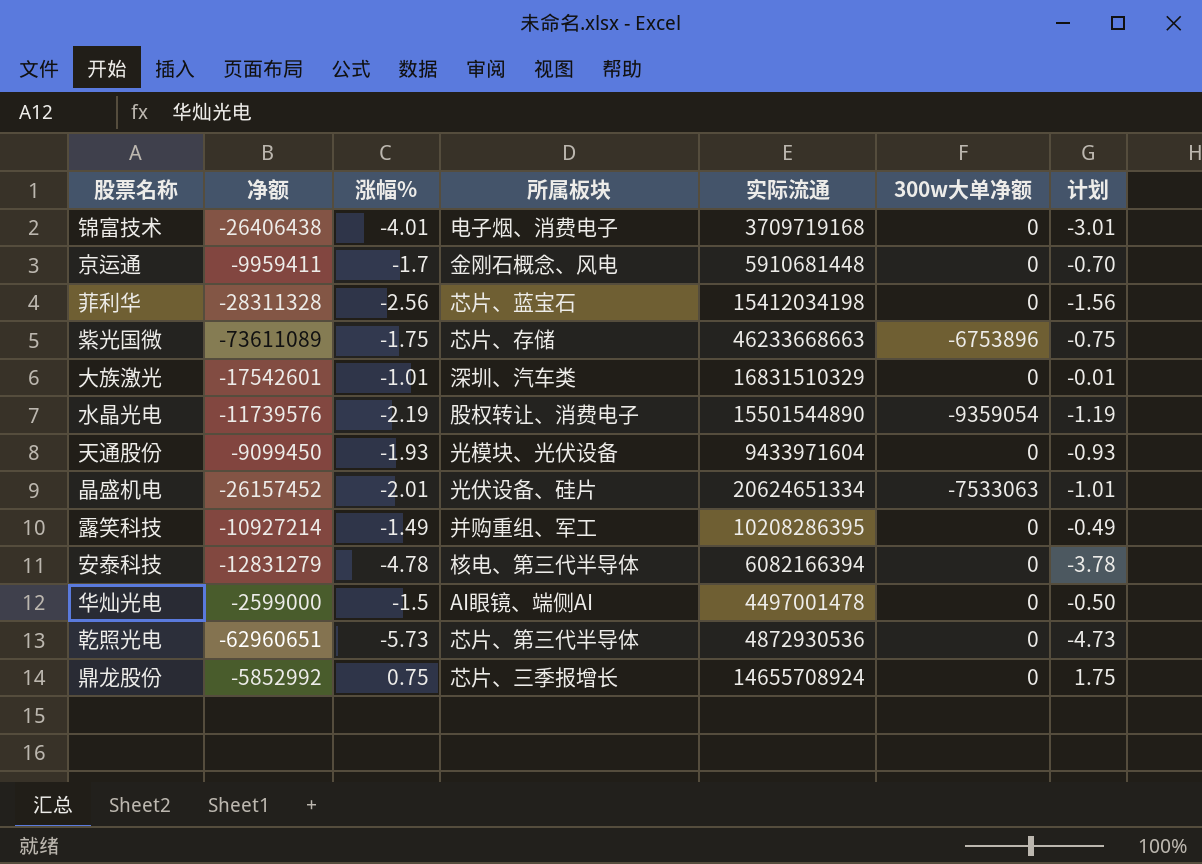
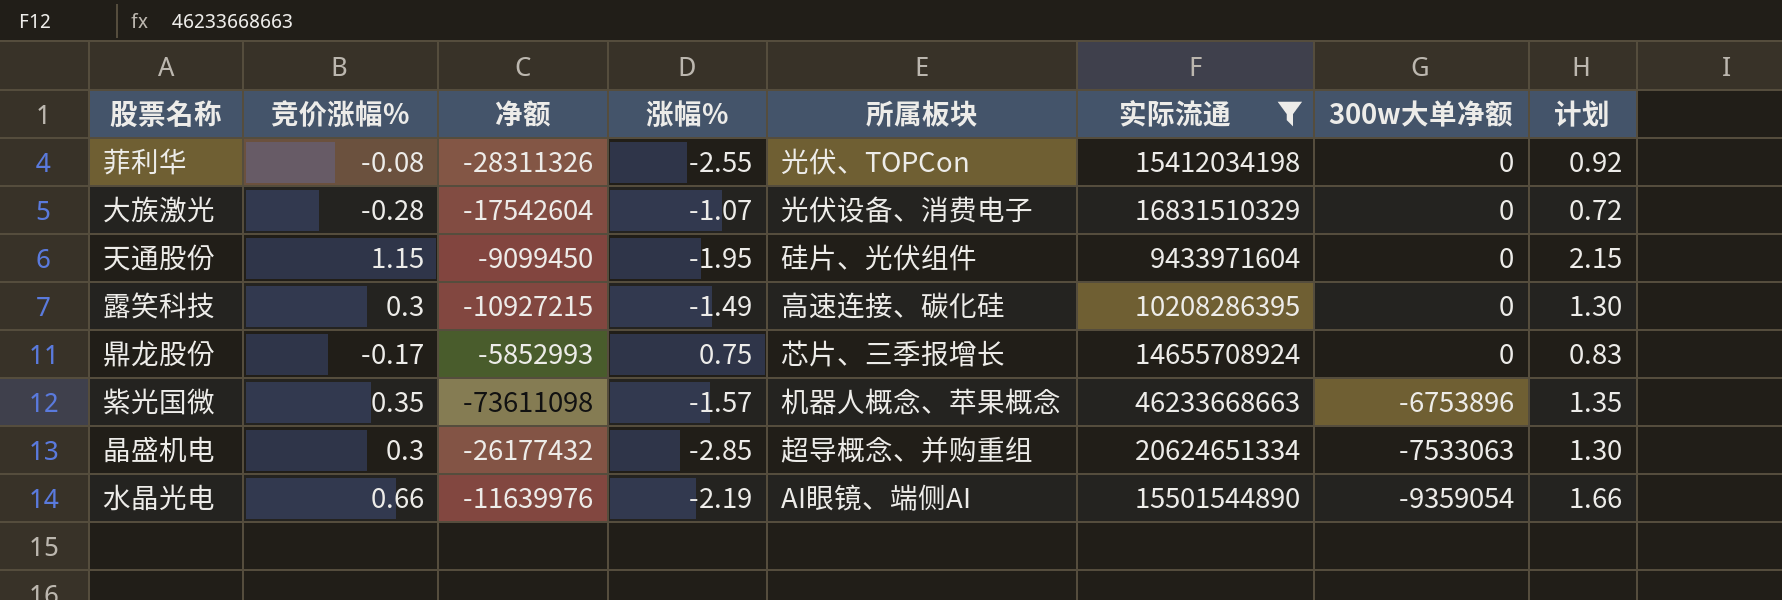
filter: none -> 实际流通 >= 9433971604
row order: none -> 300w大单净额 descending
column 竞价涨幅% | position: none -> 2
column 计划 | formula: [涨幅%] + 1 -> [竞价涨幅%] + 1
菲利华 | 净额: -28311328 -> -28311326
菲利华 | 涨幅%: -2.56 -> -2.55
菲利华 | 所属板块: 芯片、蓝宝石 -> 光伏、TOPCon
大族激光 | 净额: -17542601 -> -17542604
大族激光 | 涨幅%: -1.01 -> -1.07
大族激光 | 所属板块: 深圳、汽车类 -> 光伏设备、消费电子
天通股份 | 涨幅%: -1.93 -> -1.95
天通股份 | 所属板块: 光模块、光伏设备 -> 硅片、光伏组件
露笑科技 | 净额: -10927214 -> -10927215
露笑科技 | 所属板块: 并购重组、军工 -> 高速连接、碳化硅
鼎龙股份 | 净额: -5852992 -> -5852993
紫光国微 | 净额: -73611089 -> -73611098
紫光国微 | 涨幅%: -1.75 -> -1.57
紫光国微 | 所属板块: 芯片、存储 -> 机器人概念、苹果概念
晶盛机电 | 净额: -26157452 -> -26177432
晶盛机电 | 涨幅%: -2.01 -> -2.85
晶盛机电 | 所属板块: 光伏设备、硅片 -> 超导概念、并购重组
水晶光电 | 净额: -11739576 -> -11639976
水晶光电 | 所属板块: 股权转让、消费电子 -> AI眼镜、端侧AI

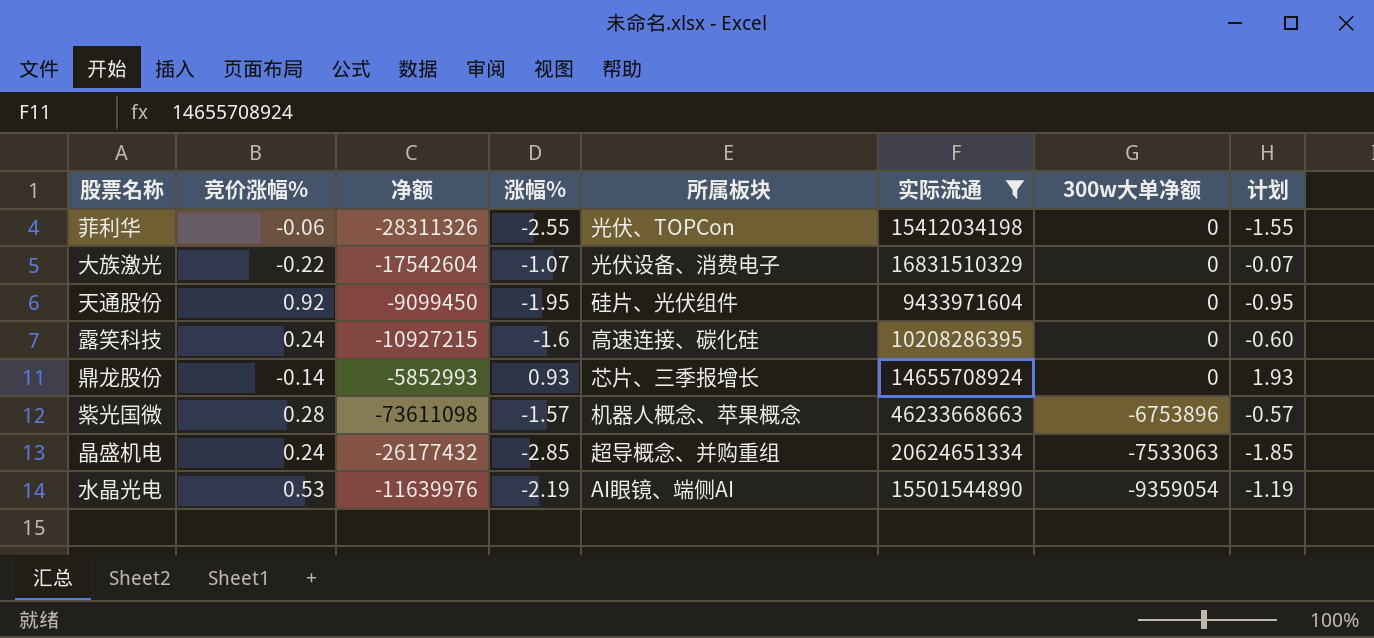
column 计划 | formula: [竞价涨幅%] + 1 -> [涨幅%] + 1
菲利华 | 竞价涨幅%: -0.08 -> -0.06
大族激光 | 竞价涨幅%: -0.28 -> -0.22
天通股份 | 竞价涨幅%: 1.15 -> 0.92
露笑科技 | 竞价涨幅%: 0.3 -> 0.24
露笑科技 | 涨幅%: -1.49 -> -1.6
鼎龙股份 | 竞价涨幅%: -0.17 -> -0.14
鼎龙股份 | 涨幅%: 0.75 -> 0.93
紫光国微 | 竞价涨幅%: 0.35 -> 0.28
晶盛机电 | 竞价涨幅%: 0.3 -> 0.24
水晶光电 | 竞价涨幅%: 0.66 -> 0.53

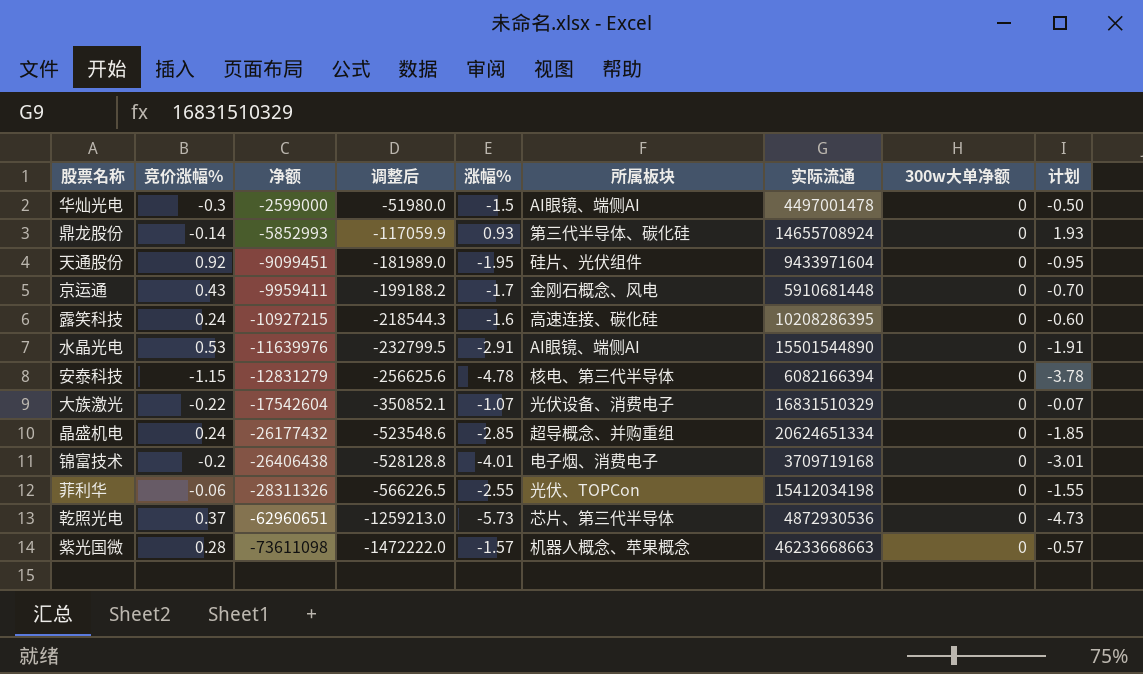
filter: 实际流通 >= 9433971604 -> none
row order: 300w大单净额 descending -> 净额 descending
column 调整后 | formula: none -> [净额] * 0.02
鼎龙股份 | 所属板块: 芯片、三季报增长 -> 第三代半导体、碳化硅
天通股份 | 净额: -9099450 -> -9099451
水晶光电 | 涨幅%: -2.19 -> -2.91
水晶光电 | 300w大单净额: -9359054 -> 0
水晶光电 | 计划: -1.19 -> -1.91
晶盛机电 | 300w大单净额: -7533063 -> 0
紫光国微 | 300w大单净额: -6753896 -> 0

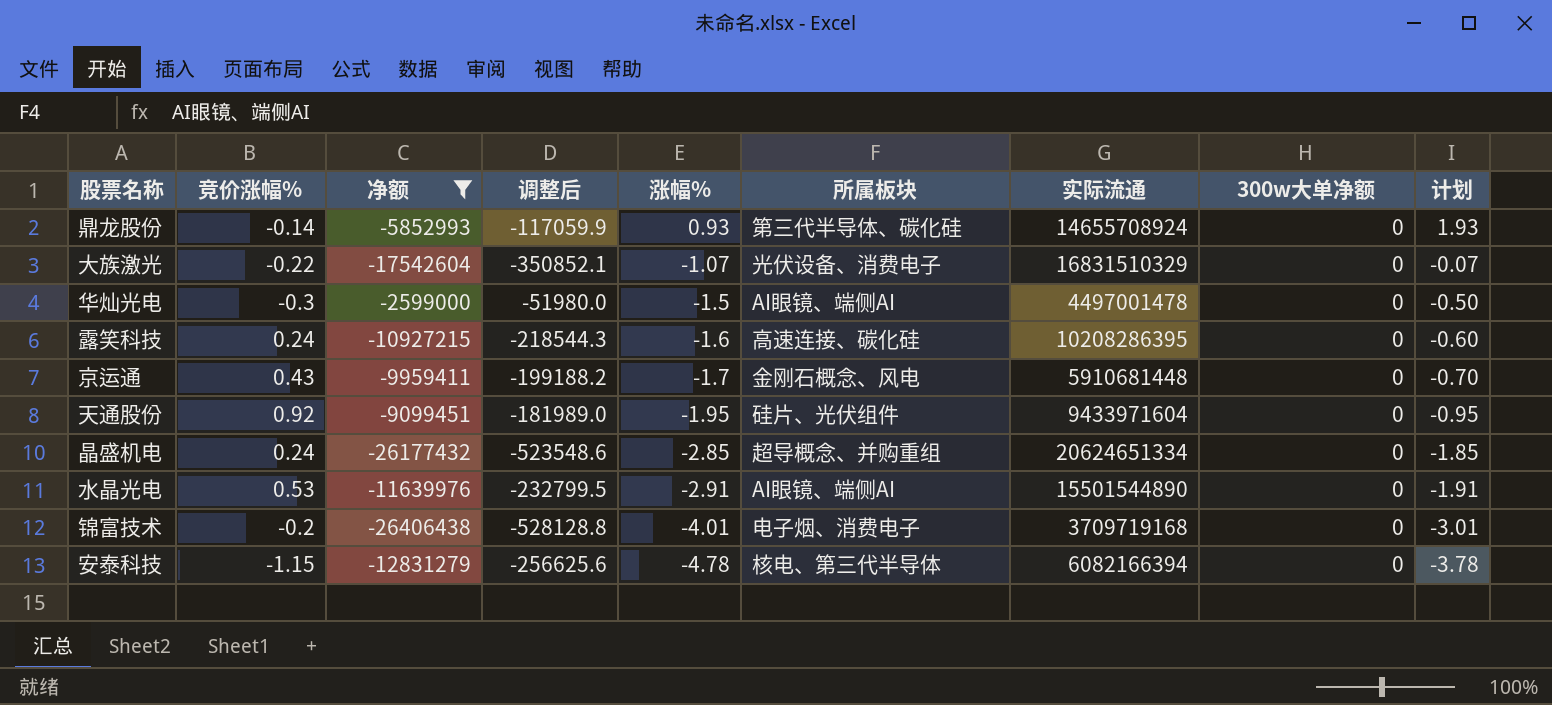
filter: none -> 净额 >= -26406438
row order: 净额 descending -> 涨幅% descending

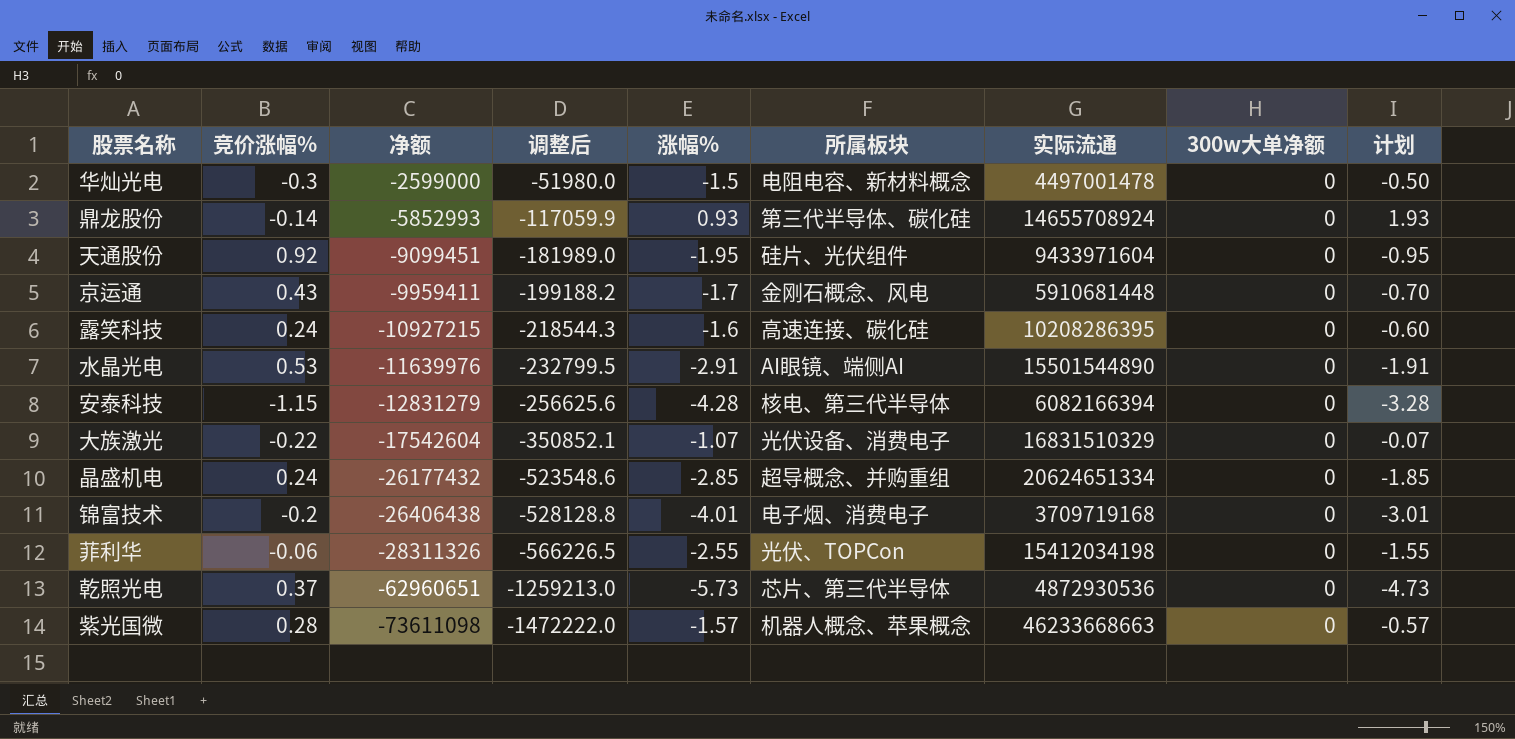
filter: 净额 >= -26406438 -> none
row order: 涨幅% descending -> 净额 descending
华灿光电 | 所属板块: AI眼镜、端侧AI -> 电阻电容、新材料概念
安泰科技 | 涨幅%: -4.78 -> -4.28
安泰科技 | 计划: -3.78 -> -3.28

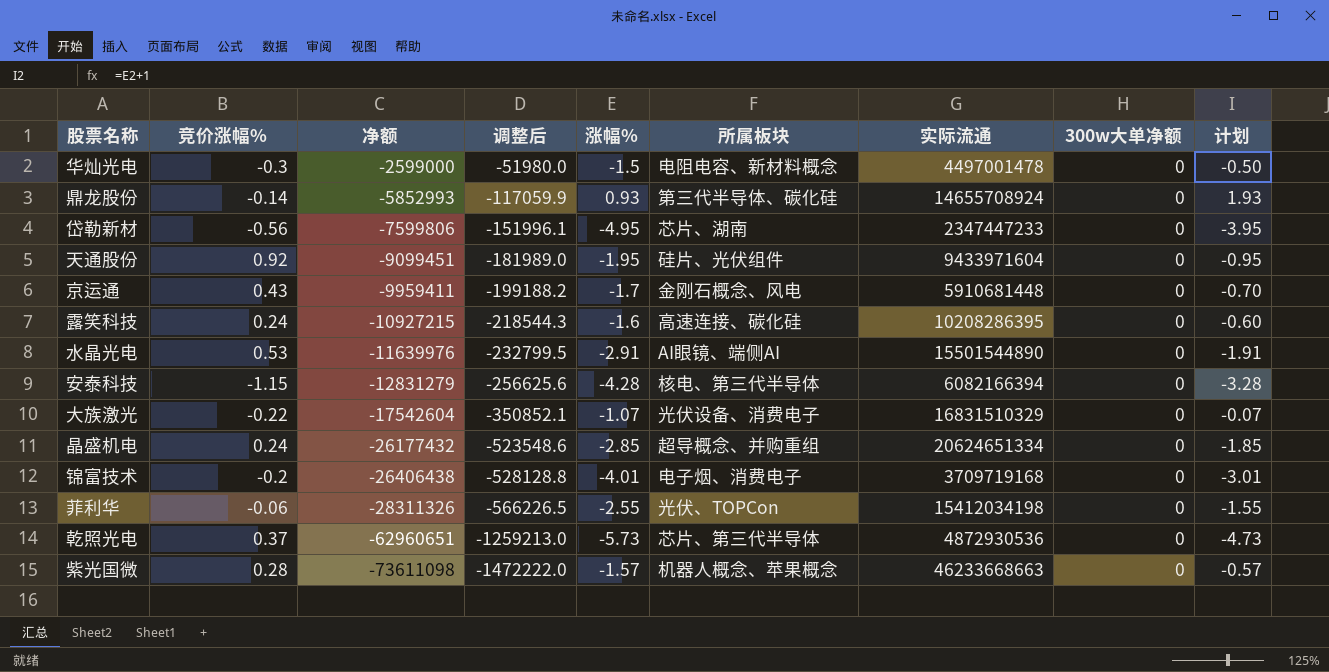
row 岱勒新材: none -> -0.56 | -7599806 | -151996.1 | -4.95 | 芯片、湖南 | 2347447233 | 0 | -3.95

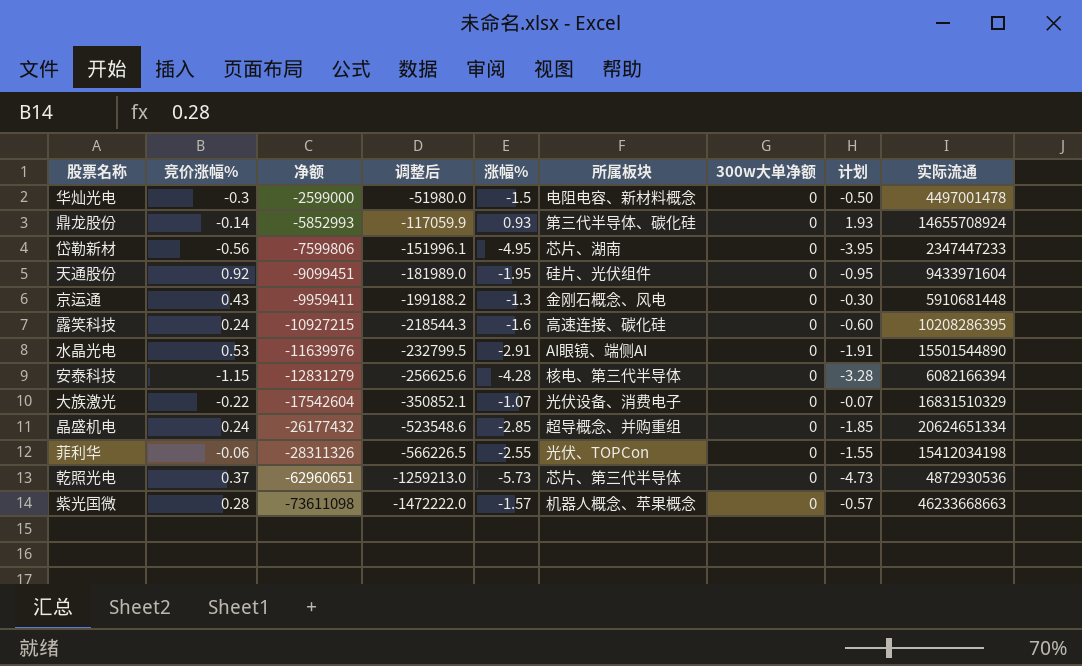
column 实际流通 | position: 7 -> 9
row 锦富技术: -0.2 | -26406438 | -528128.8 | -4.01 | 电子烟、消费电子 | 3709719168 | 0 | -3.01 -> none
京运通 | 涨幅%: -1.7 -> -1.3
京运通 | 计划: -0.70 -> -0.30

